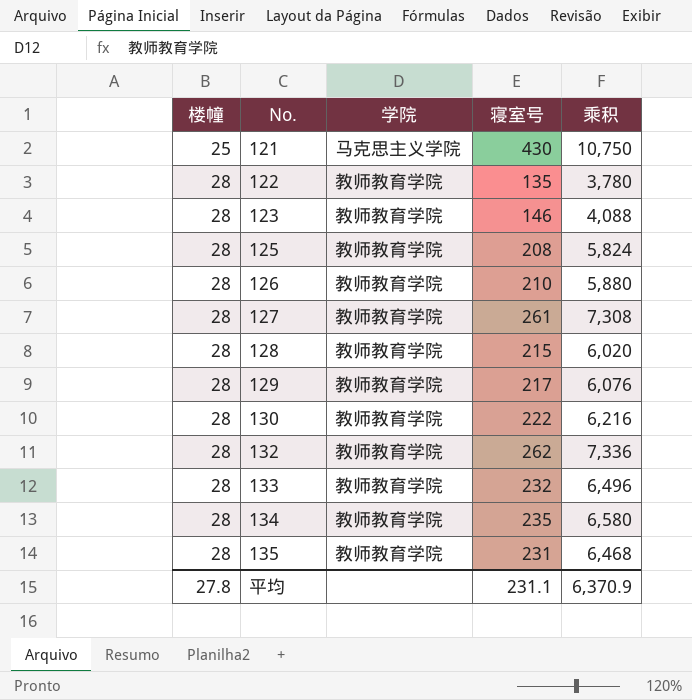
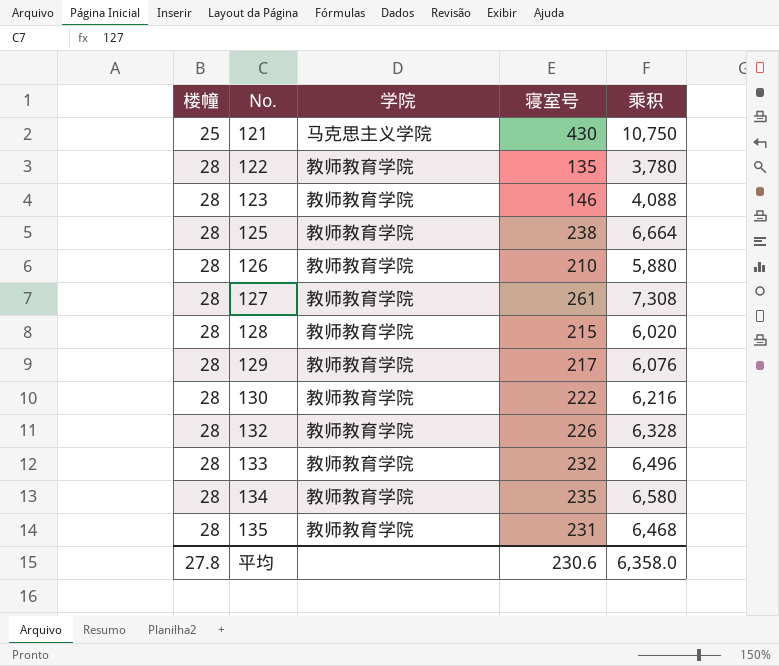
125 | 寝室号: 208 -> 238
125 | 乘积: 5,824 -> 6,664
132 | 寝室号: 262 -> 226
132 | 乘积: 7,336 -> 6,328
平均 | 寝室号: 231.1 -> 230.6
平均 | 乘积: 6,370.9 -> 6,358.0

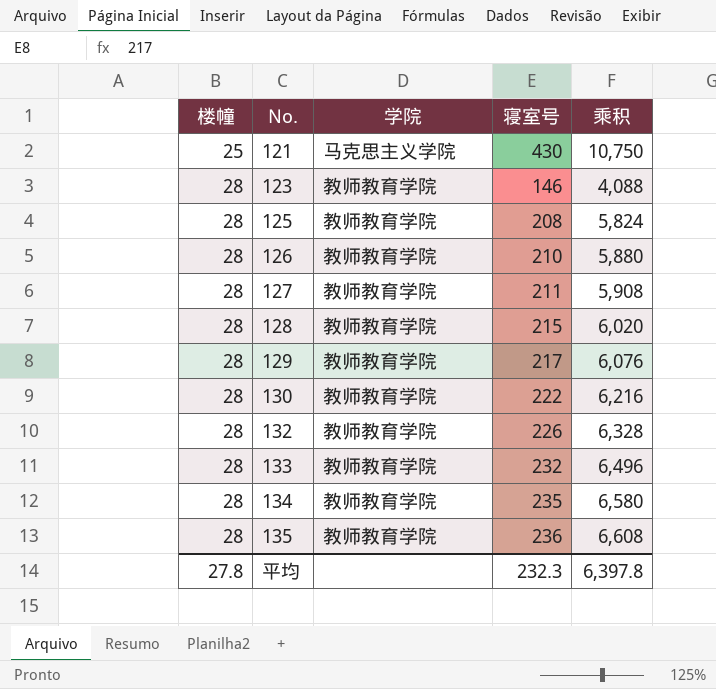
row 122: 28 | 教师教育学院 | 135 | 3,780 -> none
125 | 寝室号: 238 -> 208
125 | 乘积: 6,664 -> 5,824
127 | 寝室号: 261 -> 211
127 | 乘积: 7,308 -> 5,908
135 | 寝室号: 231 -> 236
135 | 乘积: 6,468 -> 6,608
平均 | 寝室号: 230.6 -> 232.3
平均 | 乘积: 6,358.0 -> 6,397.8

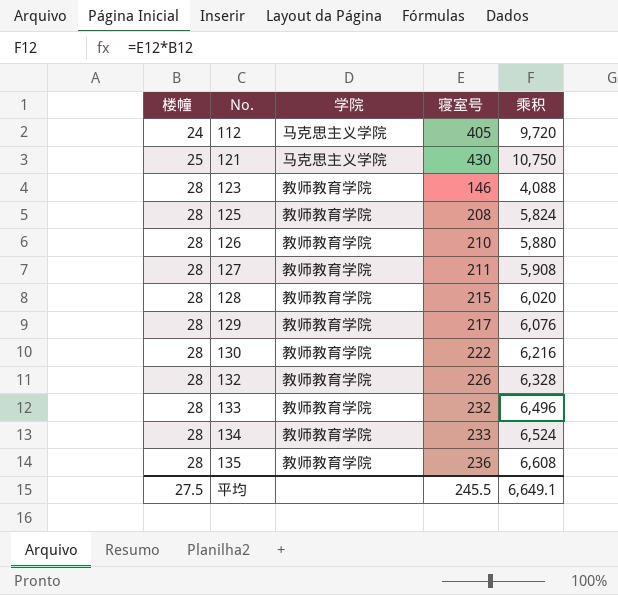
row 112: none -> 24 | 马克思主义学院 | 405 | 9,720
134 | 寝室号: 235 -> 233
134 | 乘积: 6,580 -> 6,524
平均 | 楼幢: 27.8 -> 27.5
平均 | 寝室号: 232.3 -> 245.5
平均 | 乘积: 6,397.8 -> 6,649.1

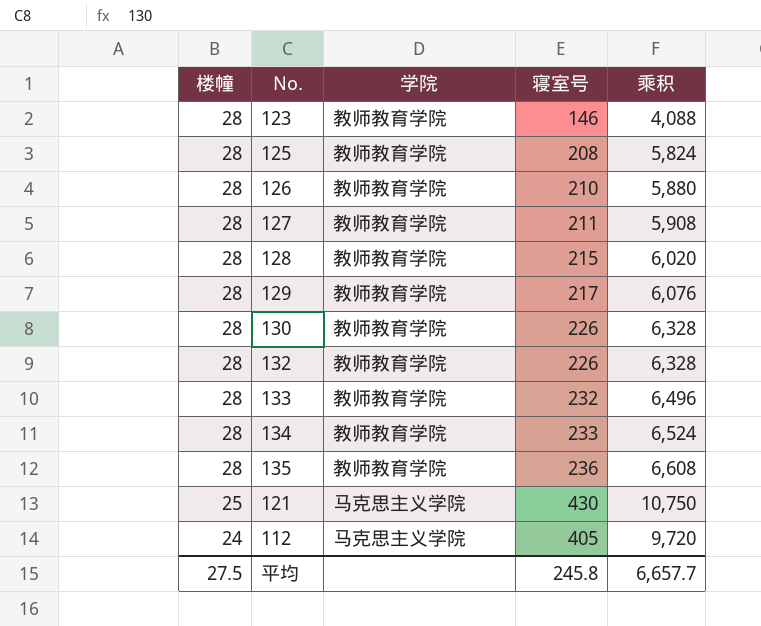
row order: 楼幢 ascending -> 楼幢 descending
130 | 寝室号: 222 -> 226
130 | 乘积: 6,216 -> 6,328
平均 | 寝室号: 245.5 -> 245.8
平均 | 乘积: 6,649.1 -> 6,657.7

